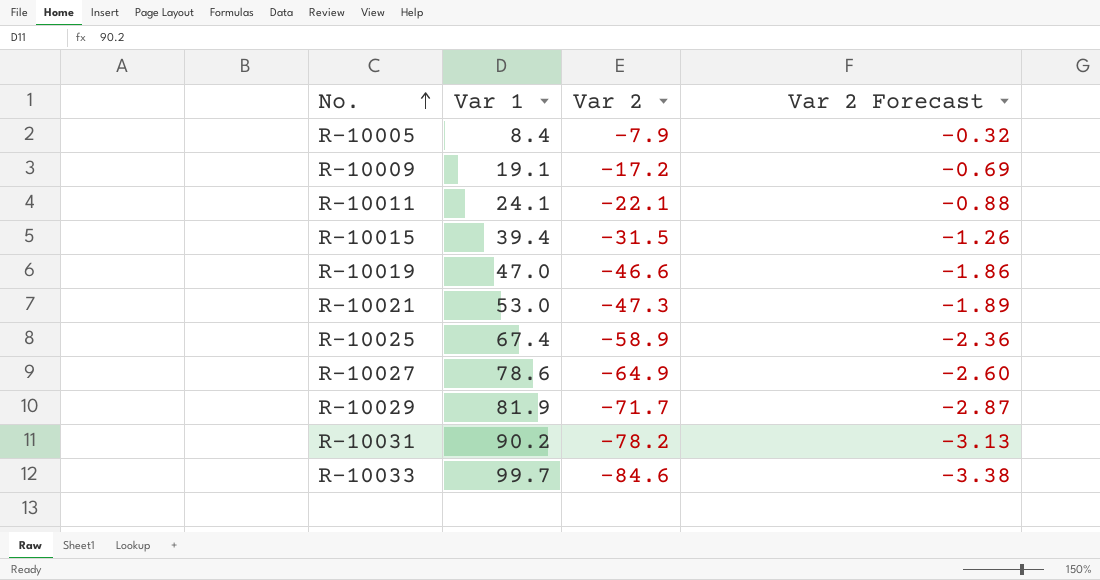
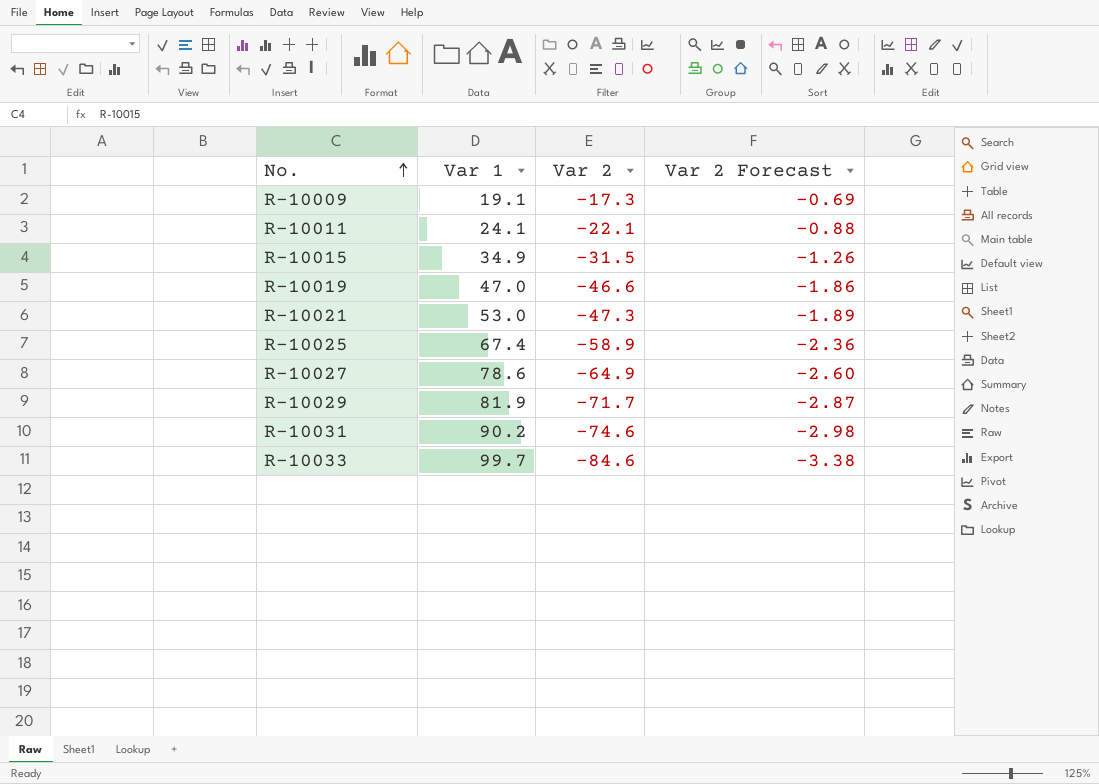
row R-10005: 8.4 | -7.9 | -0.32 -> none
R-10009 | Var 2: -17.2 -> -17.3
R-10015 | Var 1: 39.4 -> 34.9
R-10031 | Var 2: -78.2 -> -74.6
R-10031 | Var 2 Forecast: -3.13 -> -2.98

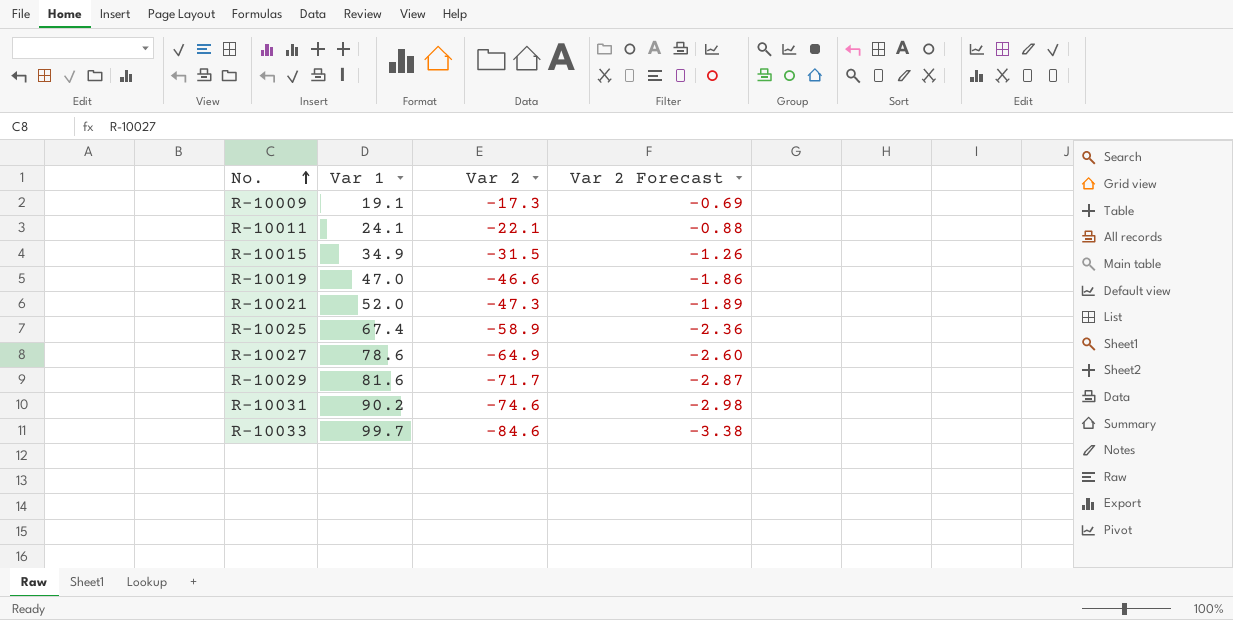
R-10021 | Var 1: 53.0 -> 52.0
R-10029 | Var 1: 81.9 -> 81.6

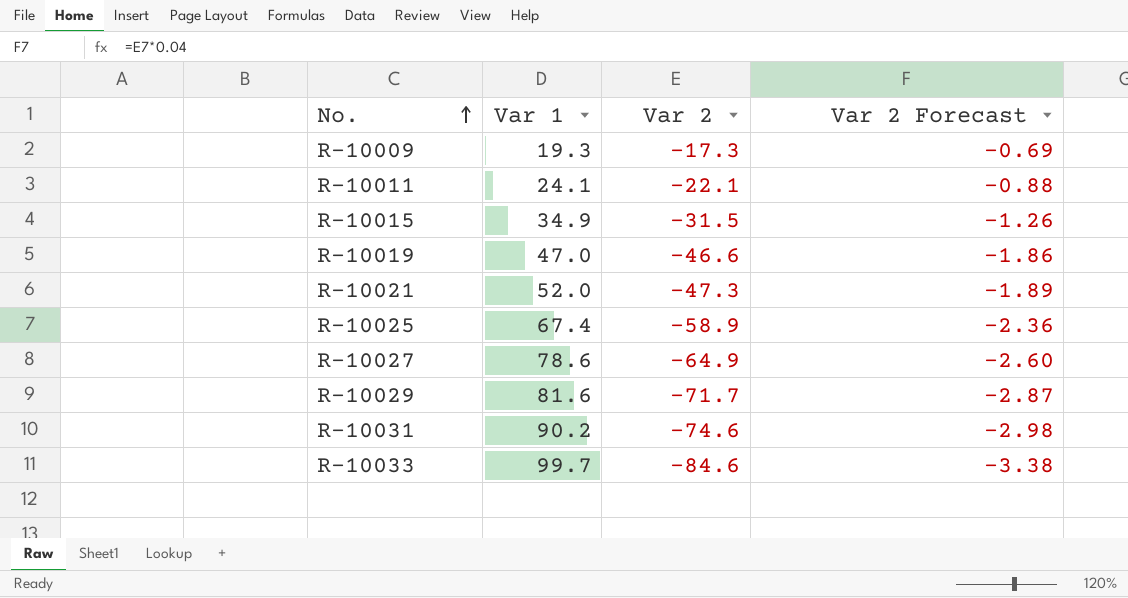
R-10009 | Var 1: 19.1 -> 19.3

